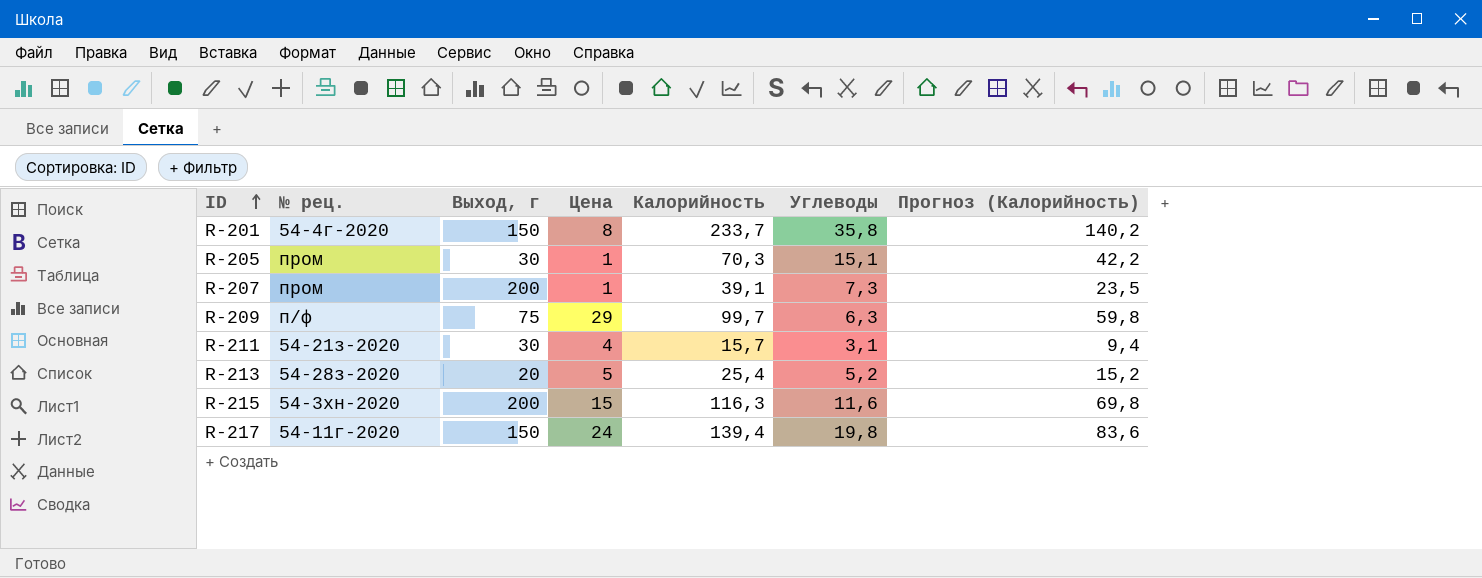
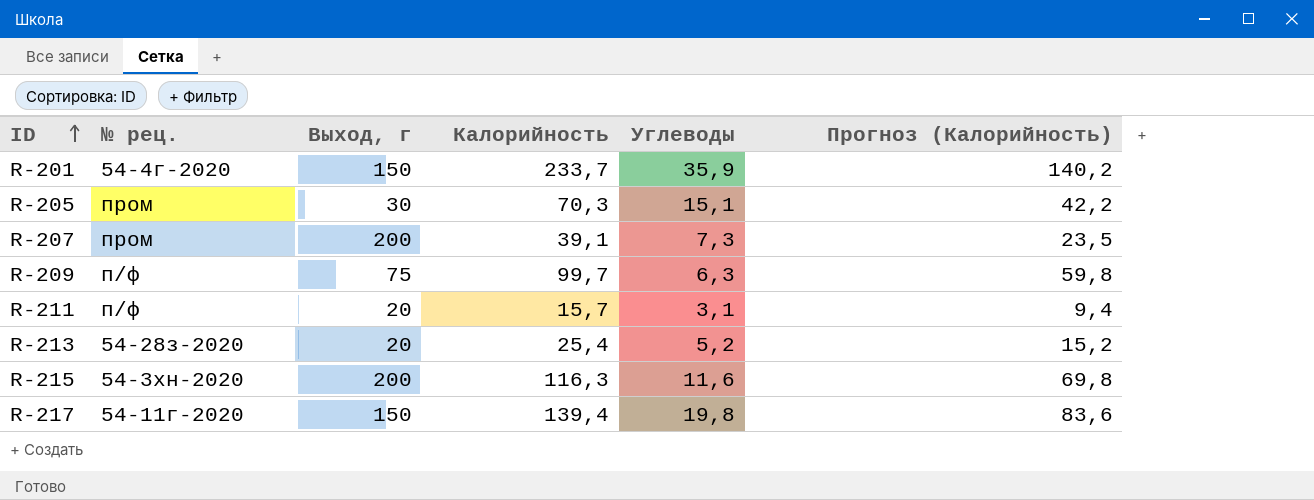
column Цена | position: 4 -> none
R-201 | Углеводы: 35,8 -> 35,9
R-211 | № рец.: 54-21з-2020 -> п/ф
R-211 | Выход, г: 30 -> 20

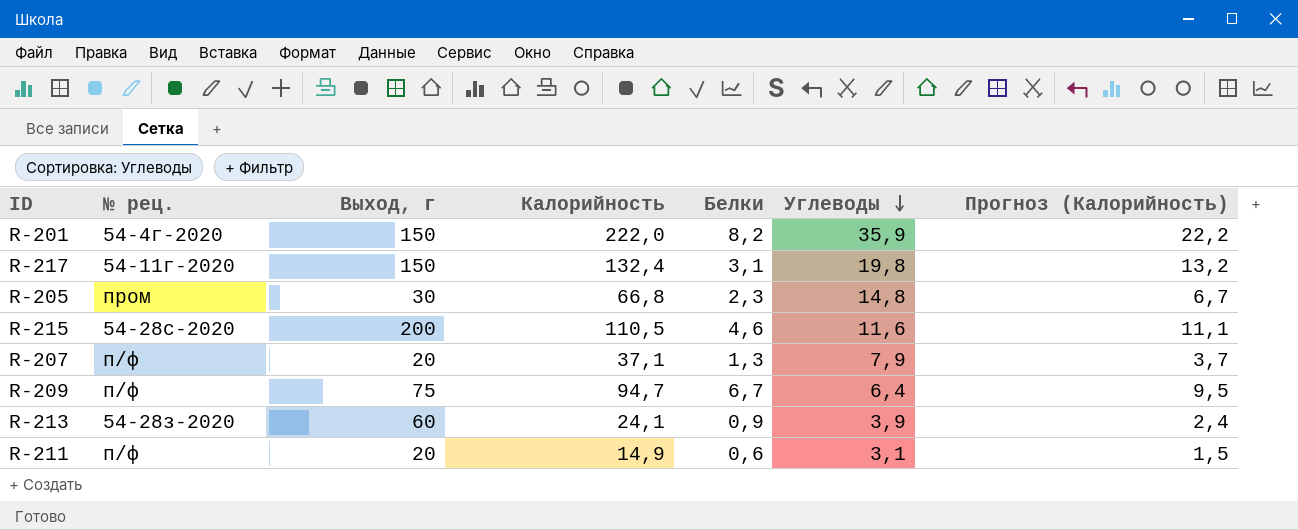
row order: ID ascending -> Углеводы descending
column Белки | position: none -> 5
column Прогноз (Калорийность) | formula: [Калорийность] * 0,6 -> [Калорийность] * 0,1
R-201 | Калорийность: 233,7 -> 222,0
R-217 | Калорийность: 139,4 -> 132,4
R-205 | Калорийность: 70,3 -> 66,8
R-205 | Углеводы: 15,1 -> 14,8
R-215 | № рец.: 54-3хн-2020 -> 54-28с-2020
R-215 | Калорийность: 116,3 -> 110,5
R-207 | № рец.: пром -> п/ф
R-207 | Выход, г: 200 -> 20
R-207 | Калорийность: 39,1 -> 37,1
R-207 | Углеводы: 7,3 -> 7,9
R-209 | Калорийность: 99,7 -> 94,7
R-209 | Углеводы: 6,3 -> 6,4
R-213 | Выход, г: 20 -> 60
R-213 | Калорийность: 25,4 -> 24,1
R-213 | Углеводы: 5,2 -> 3,9
R-211 | Калорийность: 15,7 -> 14,9

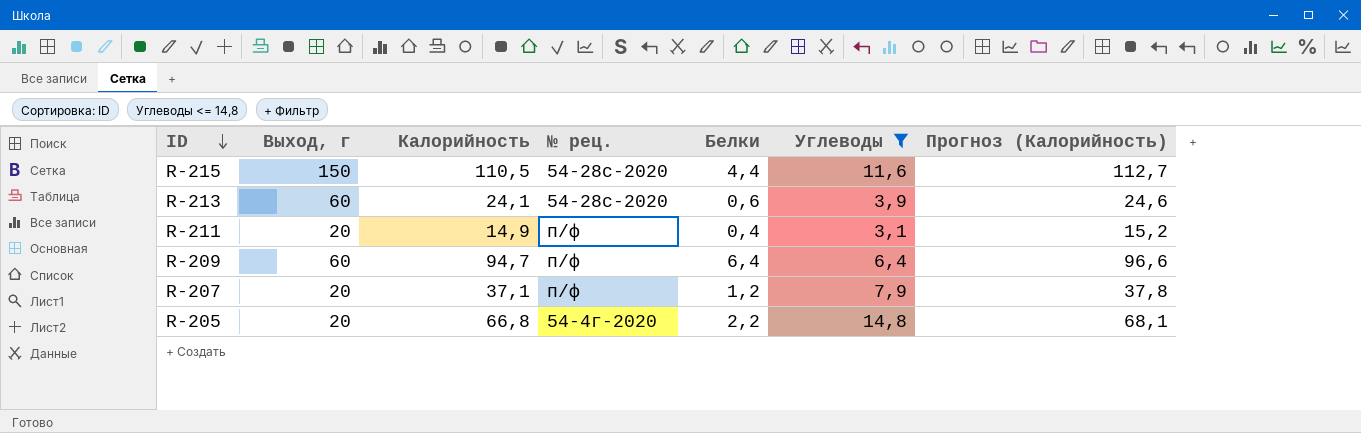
filter: none -> Углеводы <= 14,8
row order: Углеводы descending -> ID descending
column № рец. | position: 2 -> 4
column Прогноз (Калорийность) | formula: [Калорийность] * 0,1 -> [Калорийность] * 1,02
R-215 | Выход, г: 200 -> 150
R-215 | Белки: 4,6 -> 4,4
R-213 | № рец.: 54-28з-2020 -> 54-28с-2020
R-213 | Белки: 0,9 -> 0,6
R-211 | Белки: 0,6 -> 0,4
R-209 | Выход, г: 75 -> 60
R-209 | Белки: 6,7 -> 6,4
R-207 | Белки: 1,3 -> 1,2
R-205 | Выход, г: 30 -> 20
R-205 | № рец.: пром -> 54-4г-2020
R-205 | Белки: 2,3 -> 2,2

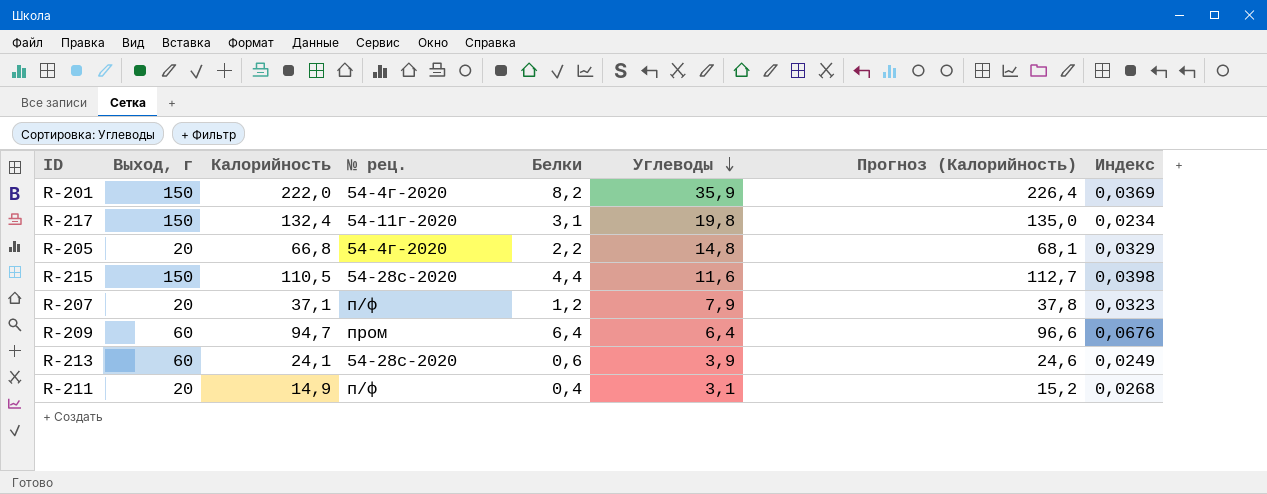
filter: Углеводы <= 14,8 -> none
row order: ID descending -> Углеводы descending
column Индекс | formula: none -> [Белки] / [Калорийность]
R-209 | № рец.: п/ф -> пром

